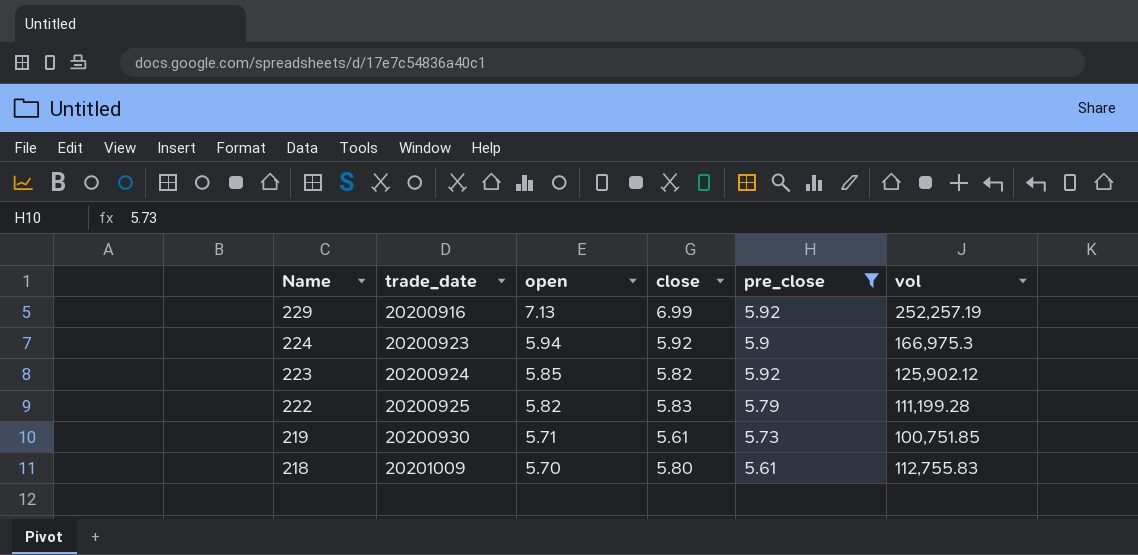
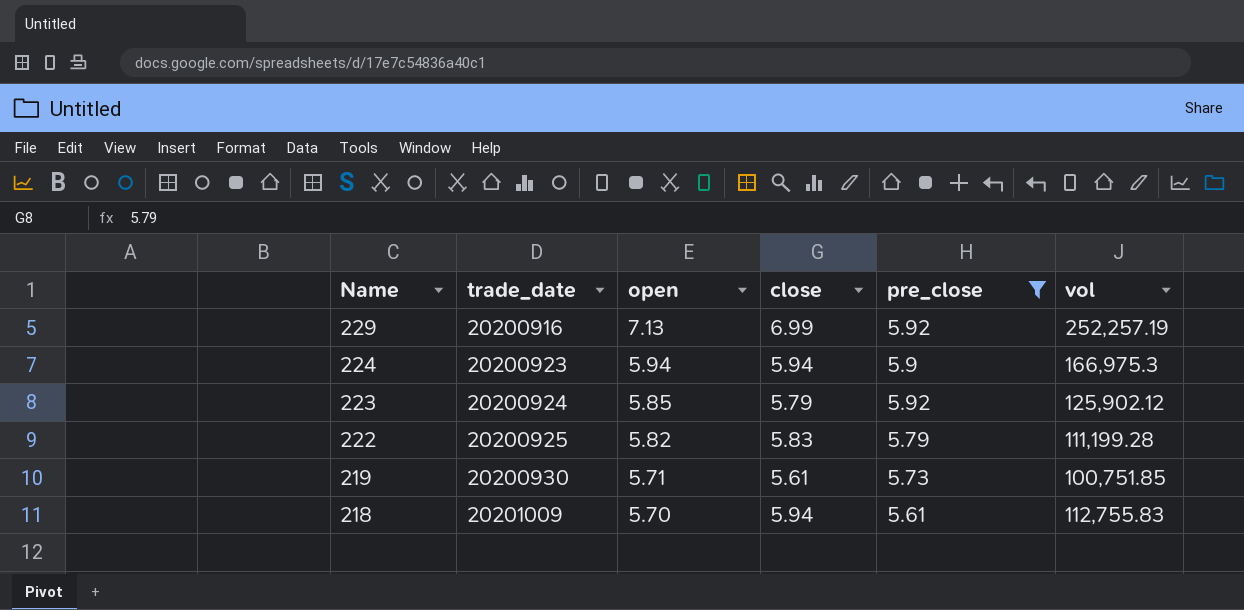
224 | close: 5.92 -> 5.94
223 | close: 5.82 -> 5.79
218 | close: 5.80 -> 5.94

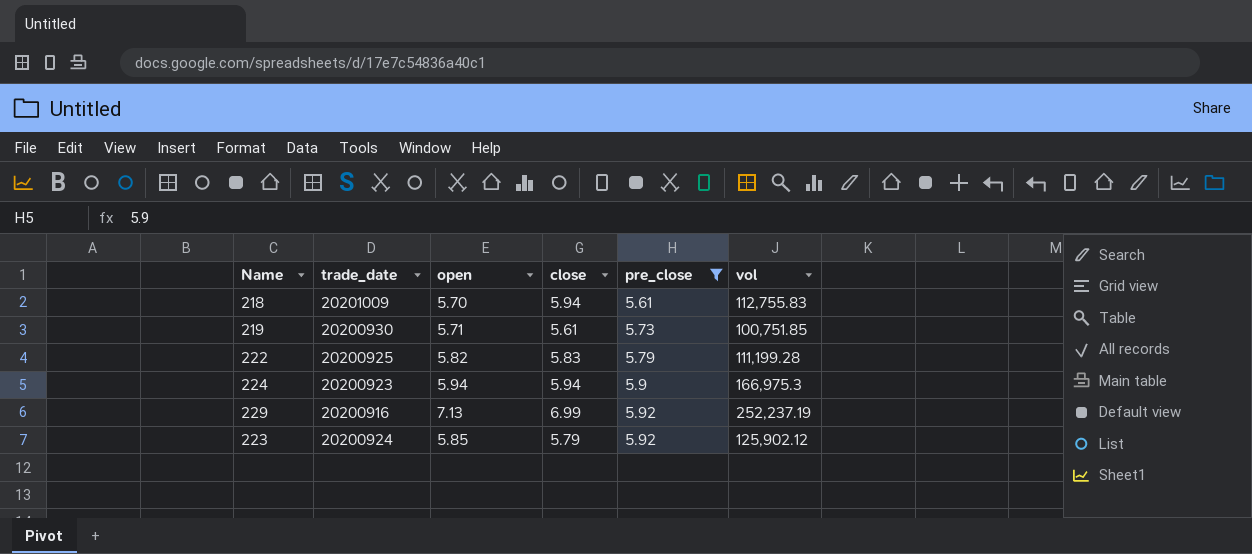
row order: Name descending -> pre_close ascending
229 | vol: 252,257.19 -> 252,237.19

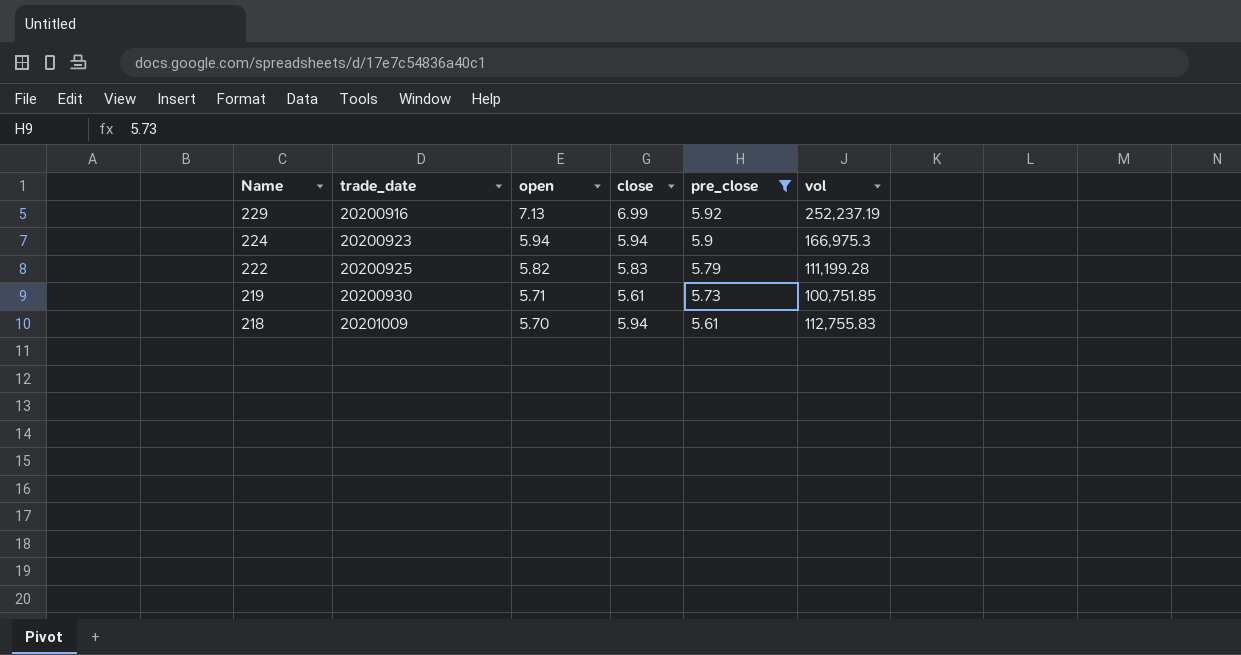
row order: pre_close ascending -> Name descending
row 223: 20200924 | 5.85 | 5.79 | 5.92 | 125,902.12 -> none

